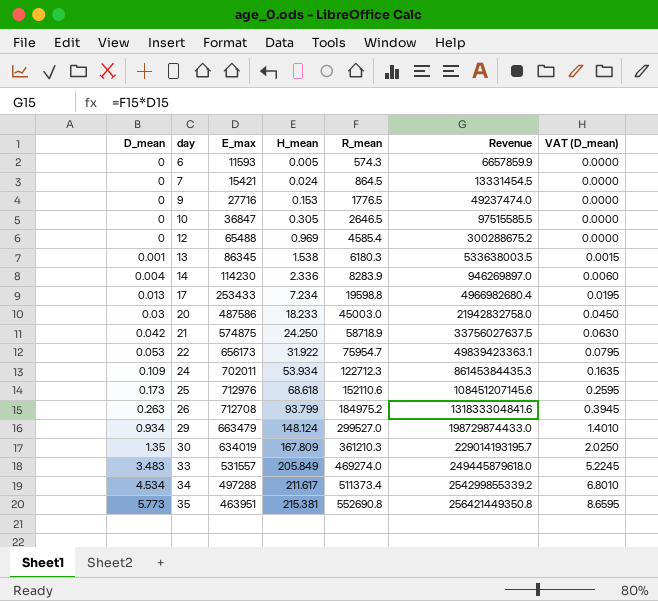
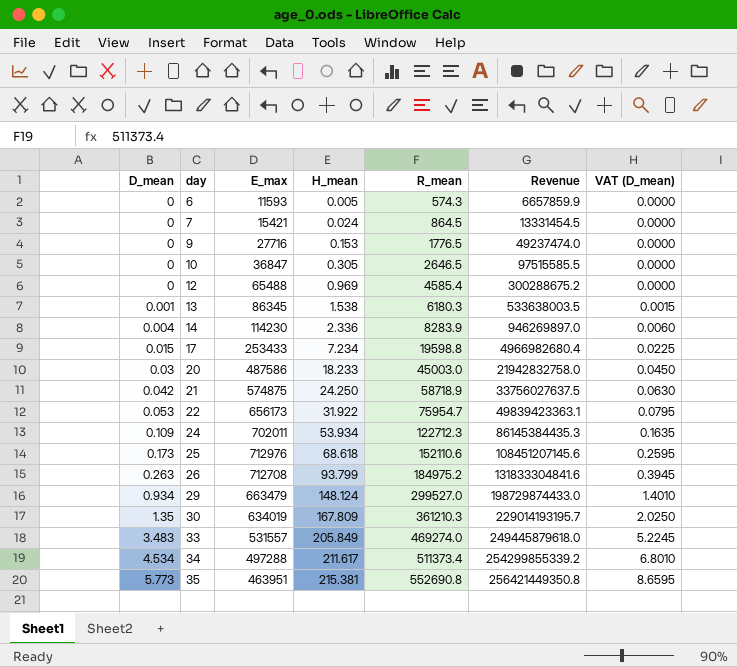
17 | D_mean: 0.013 -> 0.015
17 | VAT (D_mean): 0.0195 -> 0.0225

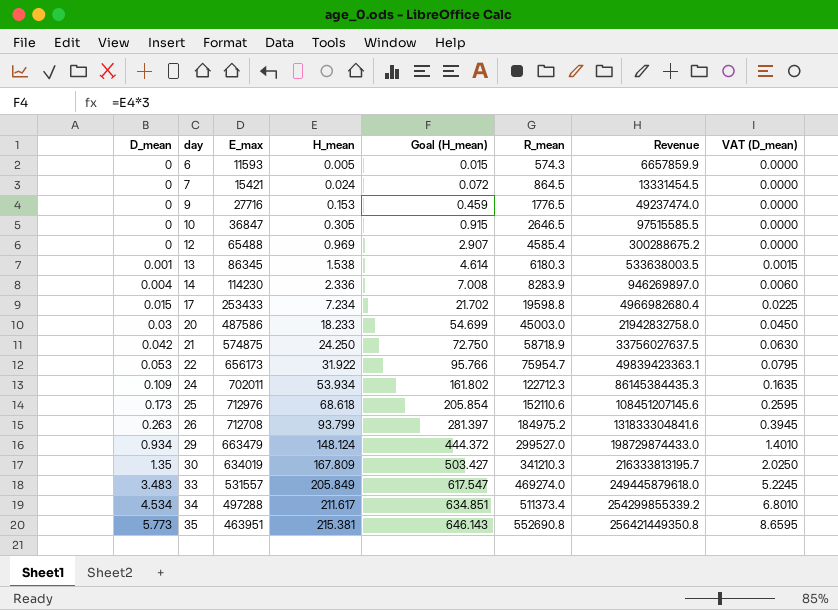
column Goal (H_mean) | formula: none -> [H_mean] * 3
30 | R_mean: 361210.3 -> 341210.3
30 | Revenue: 229014193195.7 -> 216333813195.7

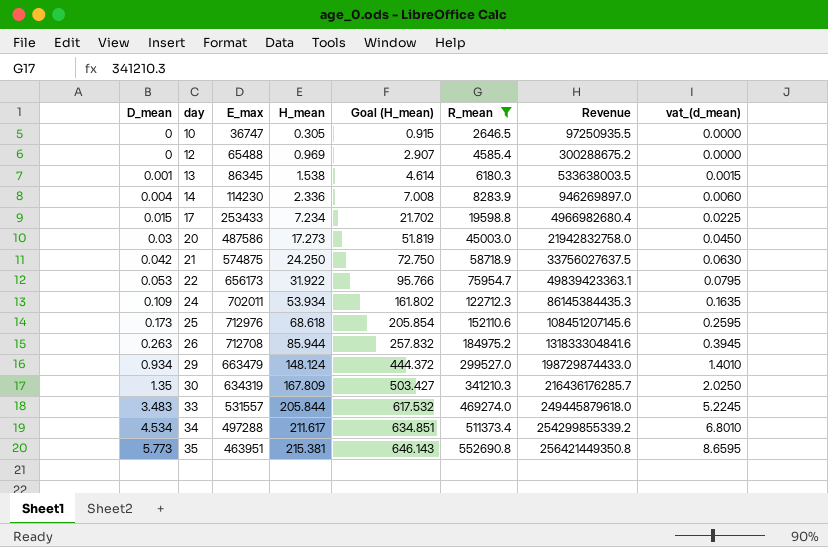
filter: none -> R_mean >= 2646.5
column name: VAT (D_mean) -> vat_(d_mean)
10 | E_max: 36847 -> 36747
10 | Revenue: 97515585.5 -> 97250935.5
20 | H_mean: 18.233 -> 17.273
20 | Goal (H_mean): 54.699 -> 51.819
26 | H_mean: 93.799 -> 85.944
26 | Goal (H_mean): 281.397 -> 257.832
30 | E_max: 634019 -> 634319
30 | Revenue: 216333813195.7 -> 216436176285.7
33 | H_mean: 205.849 -> 205.844
33 | Goal (H_mean): 617.547 -> 617.532

